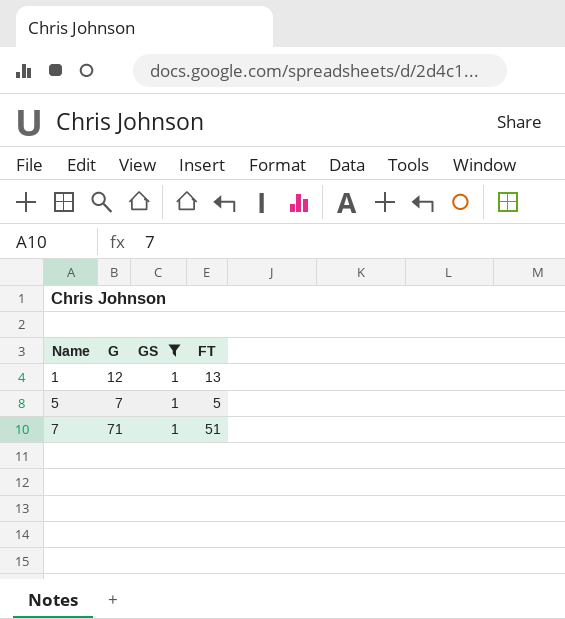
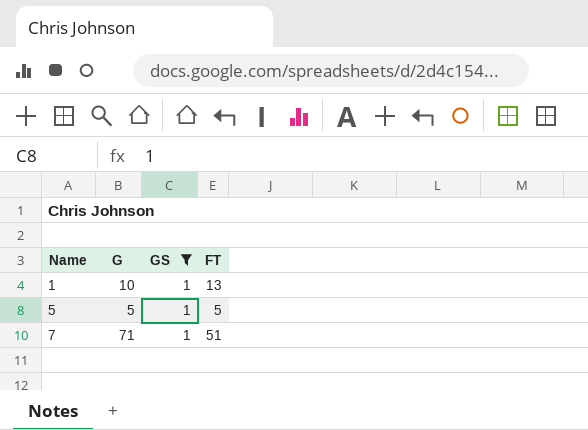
1 | G: 12 -> 10
5 | G: 7 -> 5

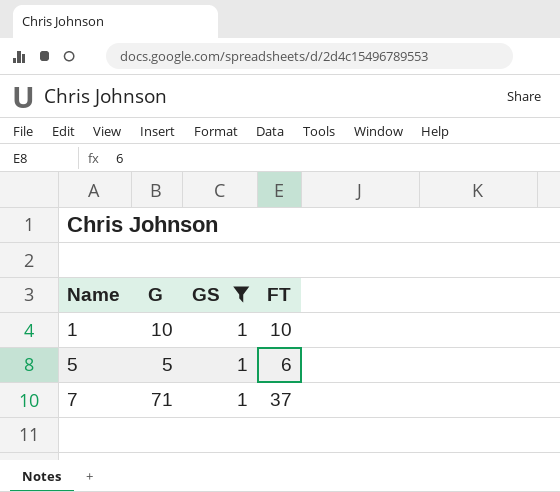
1 | FT: 13 -> 10
5 | FT: 5 -> 6
7 | FT: 51 -> 37

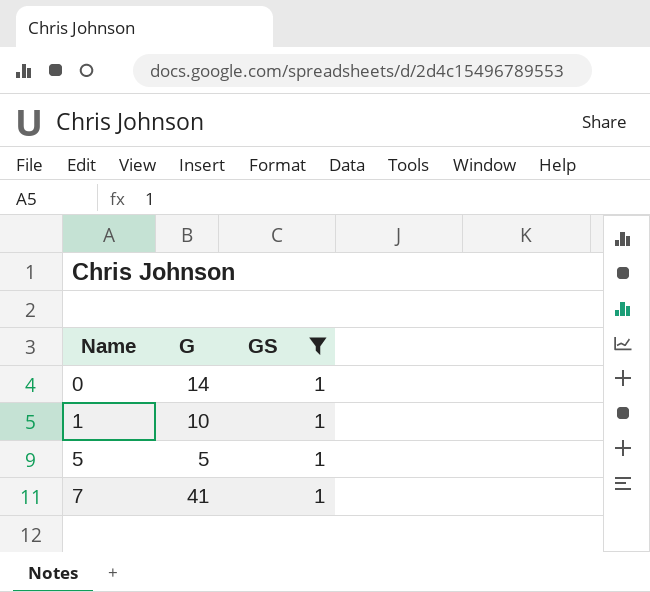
column FT | position: 4 -> none
row 0: none -> 14 | 1
7 | G: 71 -> 41

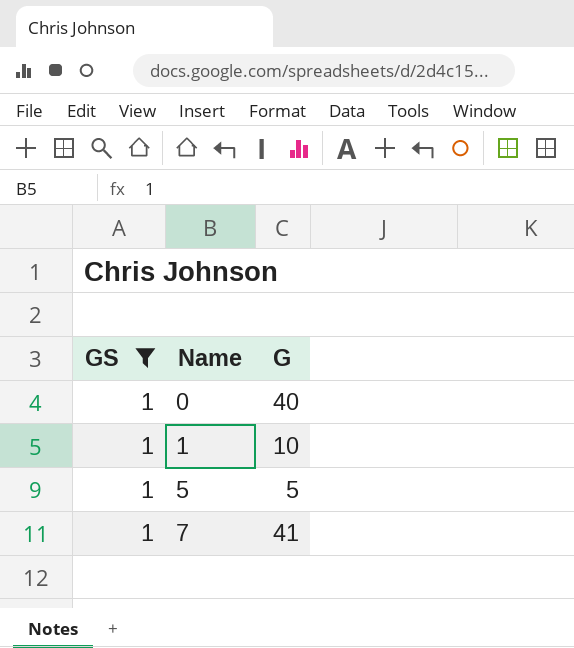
column GS | position: 3 -> 1
0 | G: 14 -> 40

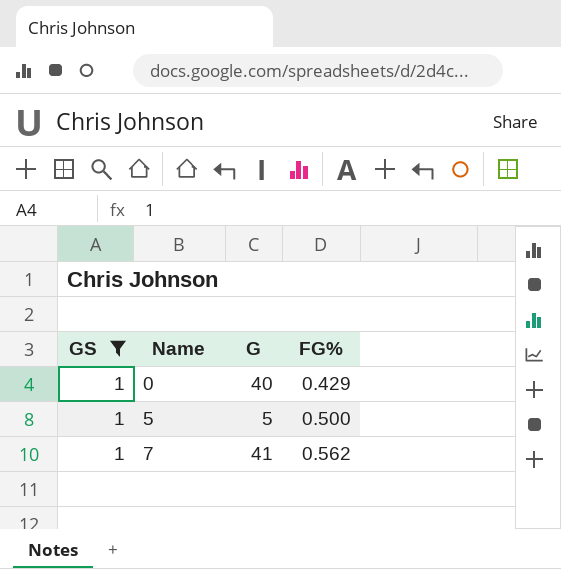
column FG% | position: none -> 4
row 1: 1 | 10 -> none

